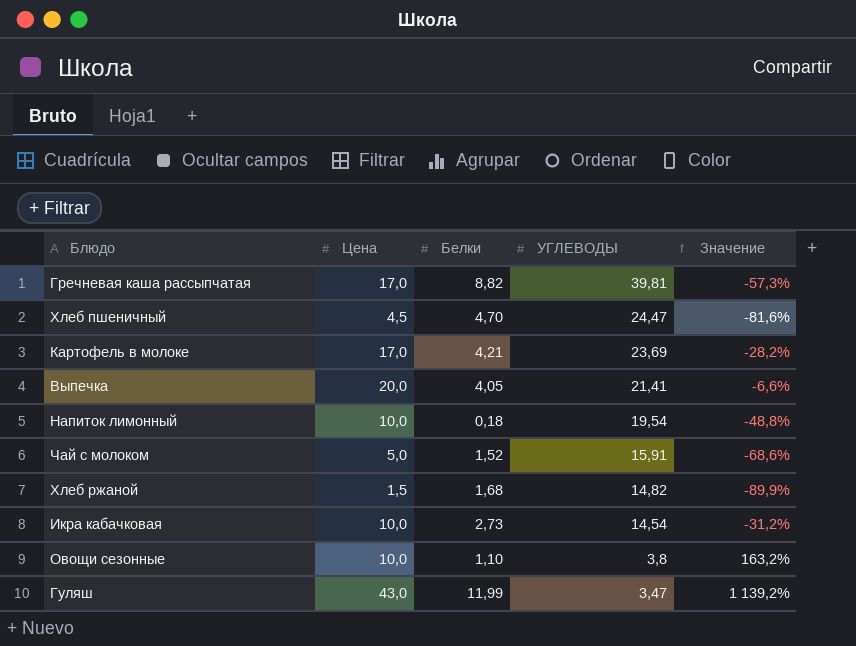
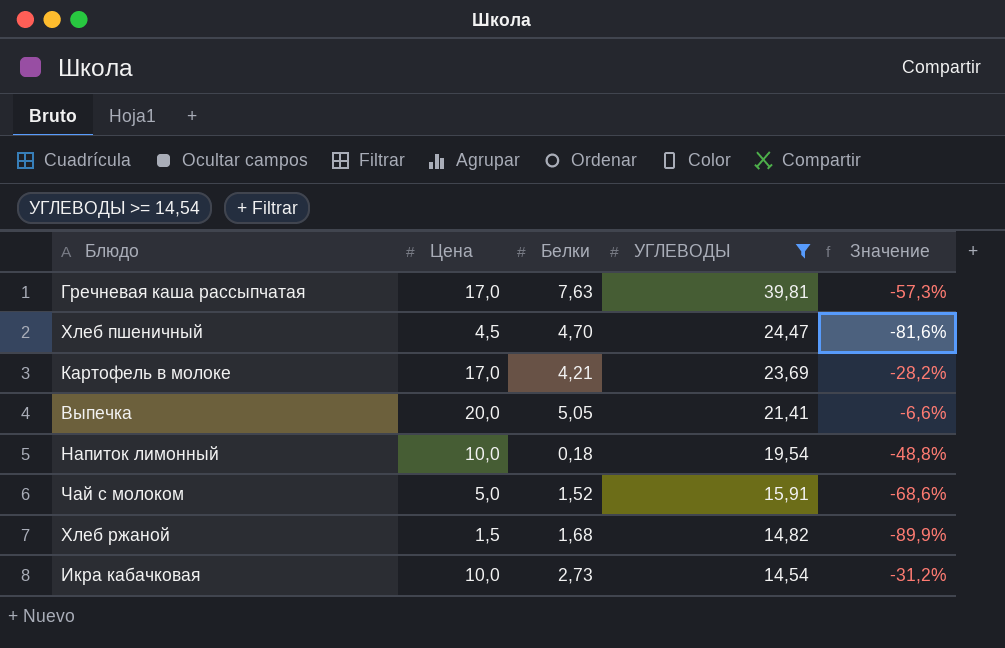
filter: none -> УГЛЕВОДЫ >= 14,54
Гречневая каша рассыпчатая | Белки: 8,82 -> 7,63
Выпечка | Белки: 4,05 -> 5,05

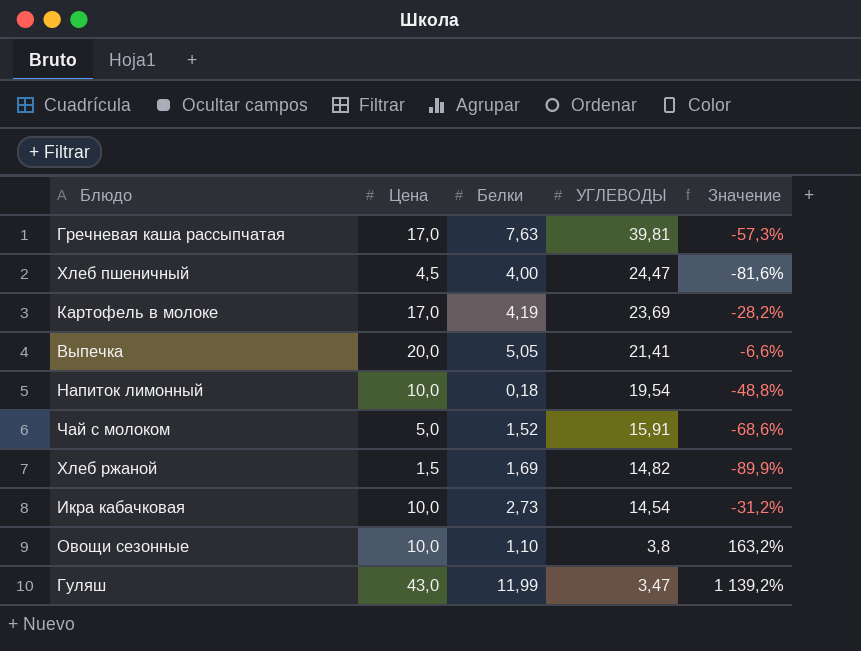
filter: УГЛЕВОДЫ >= 14,54 -> none
Хлеб пшеничный | Белки: 4,70 -> 4,00
Картофель в молоке | Белки: 4,21 -> 4,19
Хлеб ржаной | Белки: 1,68 -> 1,69

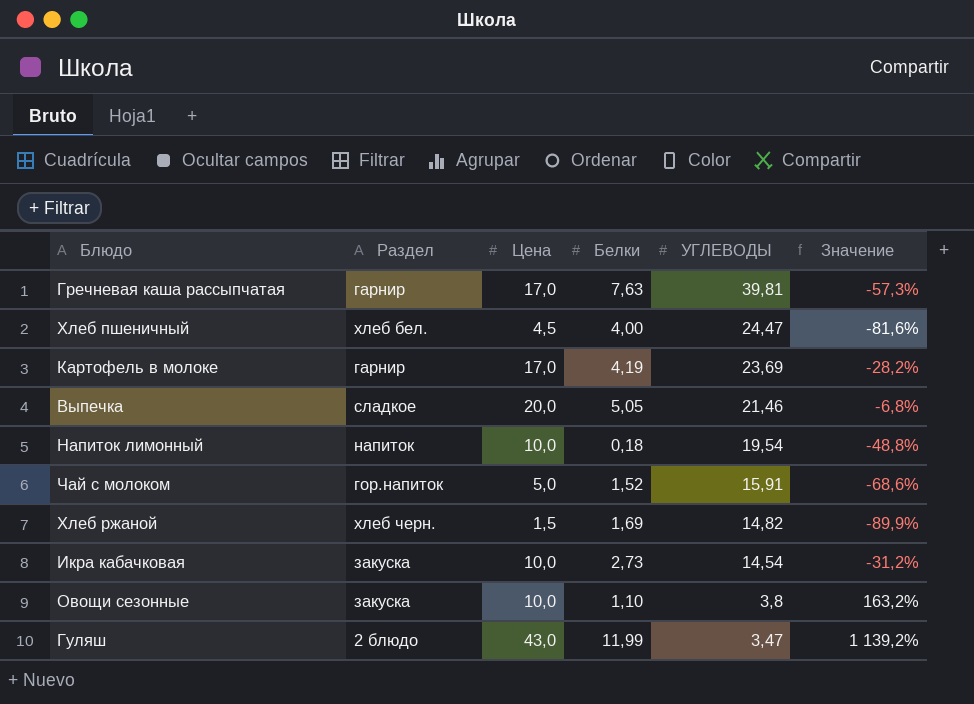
column Раздел | position: none -> 2
Выпечка | УГЛЕВОДЫ: 21,41 -> 21,46
Выпечка | Значение: -6,6% -> -6,8%

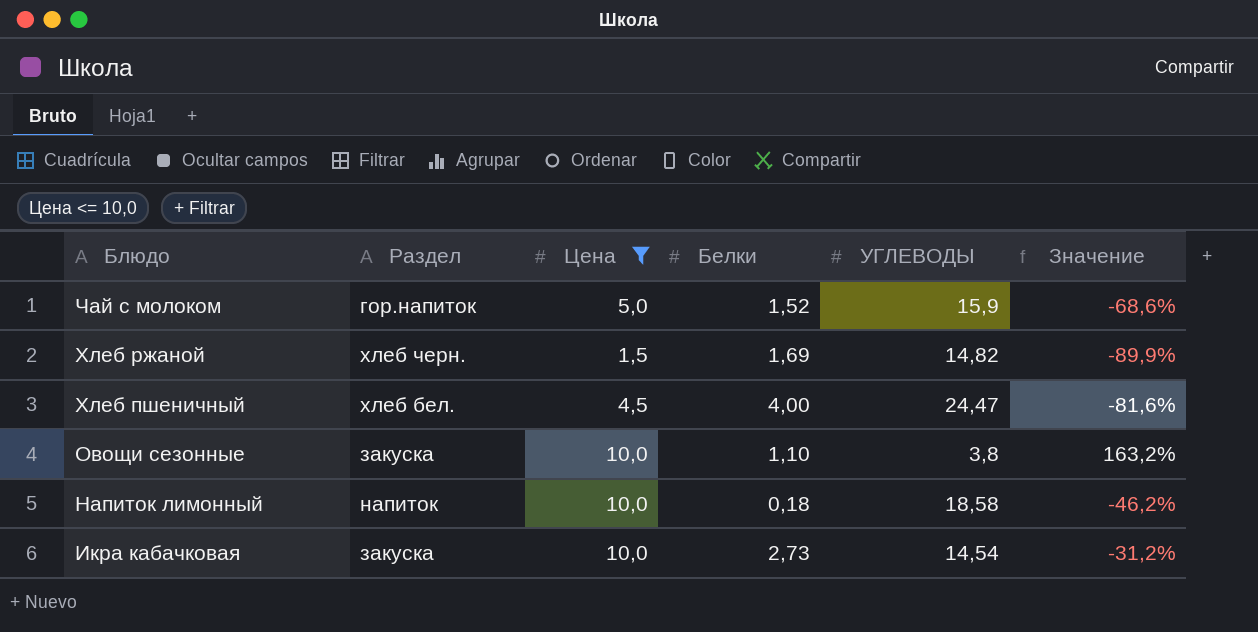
filter: none -> Цена <= 10,0
row order: УГЛЕВОДЫ descending -> Блюдо descending
Чай с молоком | УГЛЕВОДЫ: 15,91 -> 15,9
Напиток лимонный | УГЛЕВОДЫ: 19,54 -> 18,58
Напиток лимонный | Значение: -48,8% -> -46,2%

